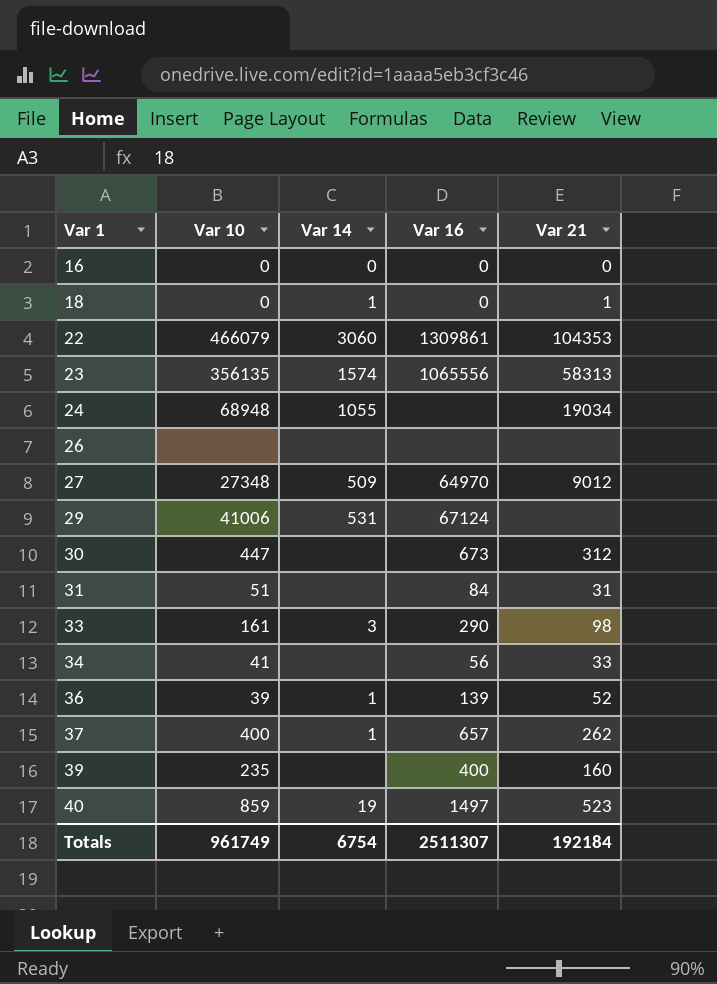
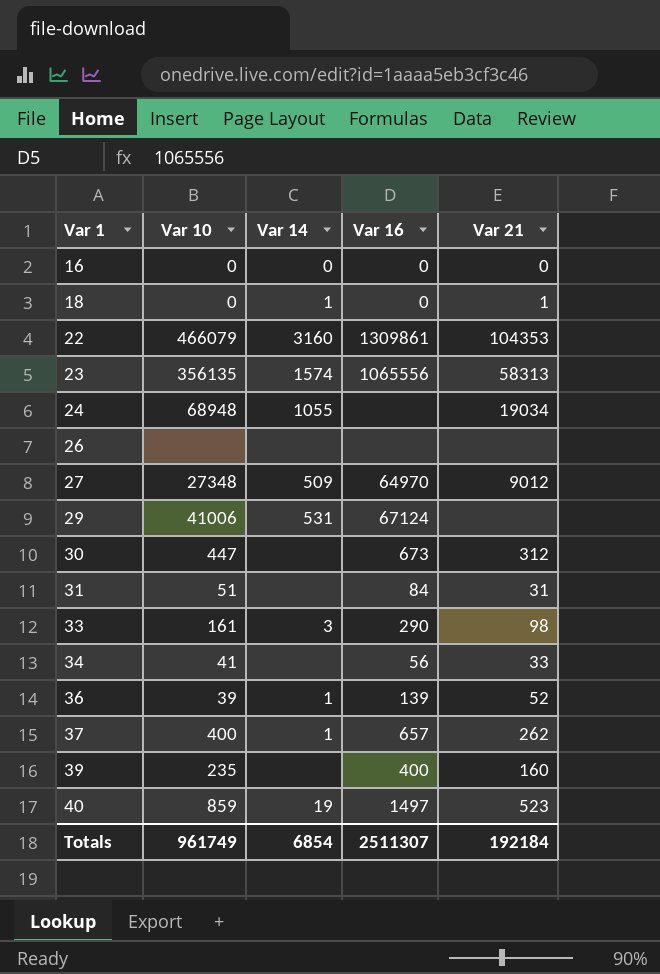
22 | Var 14: 3060 -> 3160
Totals | Var 14: 6754 -> 6854

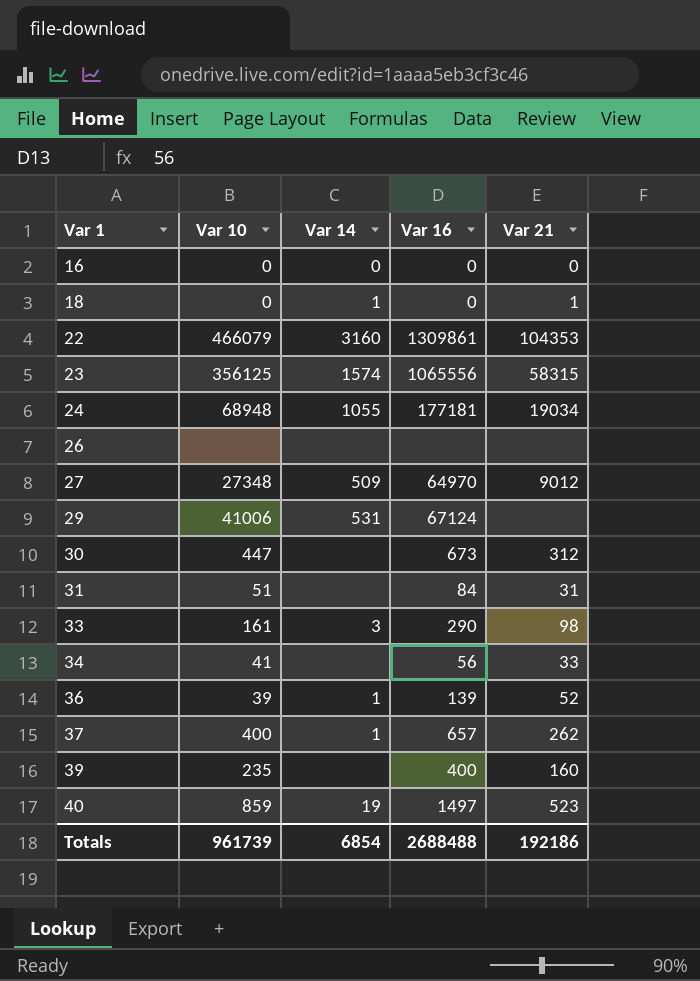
23 | Var 10: 356135 -> 356125
23 | Var 21: 58313 -> 58315
24 | Var 16: none -> 177181
Totals | Var 10: 961749 -> 961739
Totals | Var 16: 2511307 -> 2688488
Totals | Var 21: 192184 -> 192186

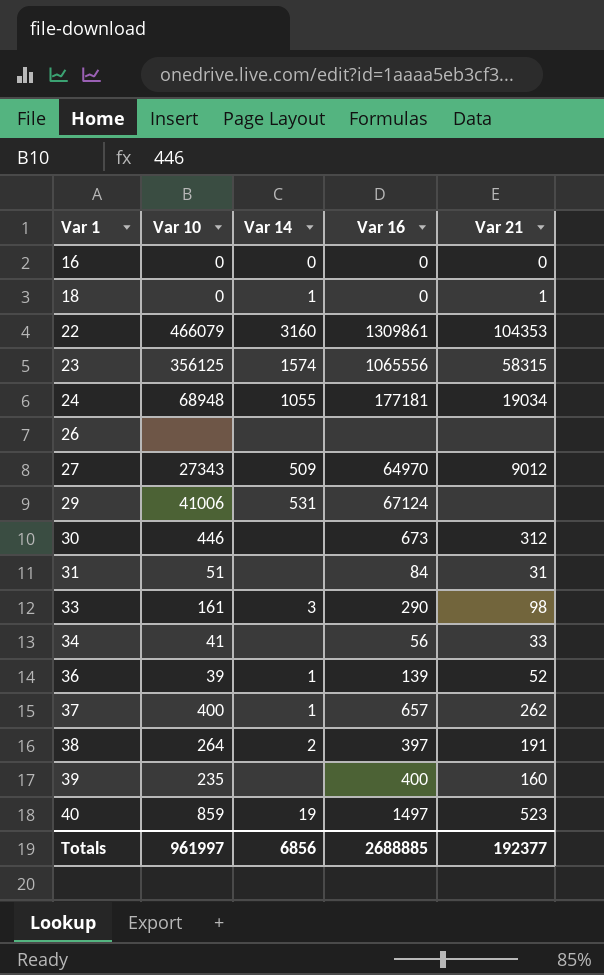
27 | Var 10: 27348 -> 27343
30 | Var 10: 447 -> 446
row 38: none -> 264 | 2 | 397 | 191
Totals | Var 10: 961739 -> 961997
Totals | Var 14: 6854 -> 6856
Totals | Var 16: 2688488 -> 2688885
Totals | Var 21: 192186 -> 192377

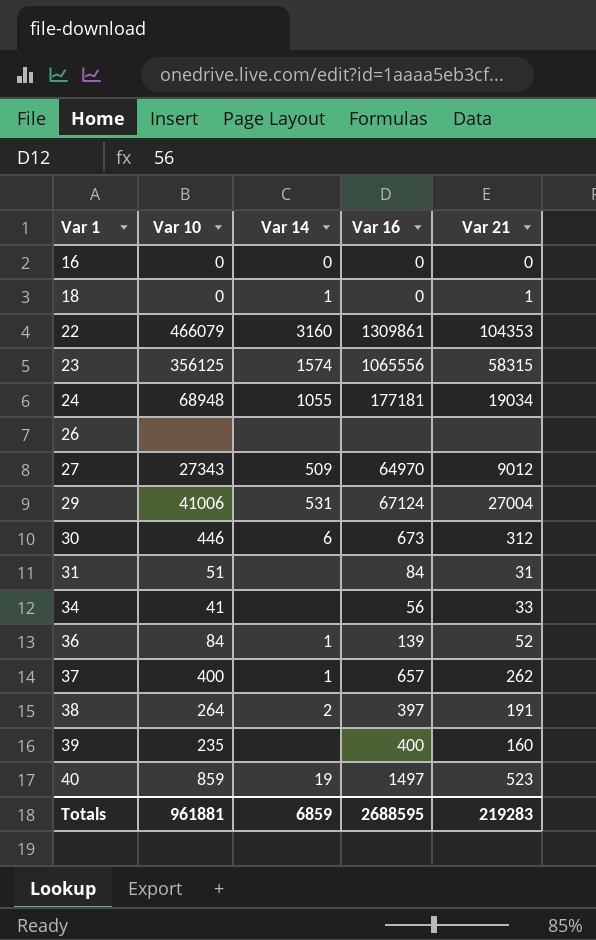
row 33: 161 | 3 | 290 | 98 -> none
29 | Var 21: none -> 27004
30 | Var 14: none -> 6
36 | Var 10: 39 -> 84
Totals | Var 10: 961997 -> 961881
Totals | Var 14: 6856 -> 6859
Totals | Var 16: 2688885 -> 2688595
Totals | Var 21: 192377 -> 219283

